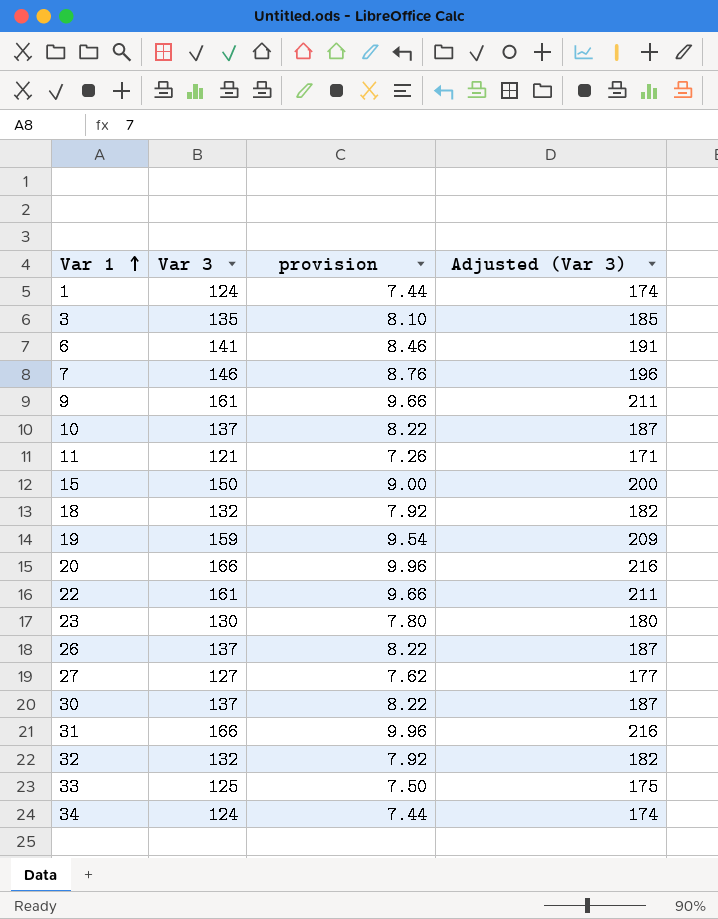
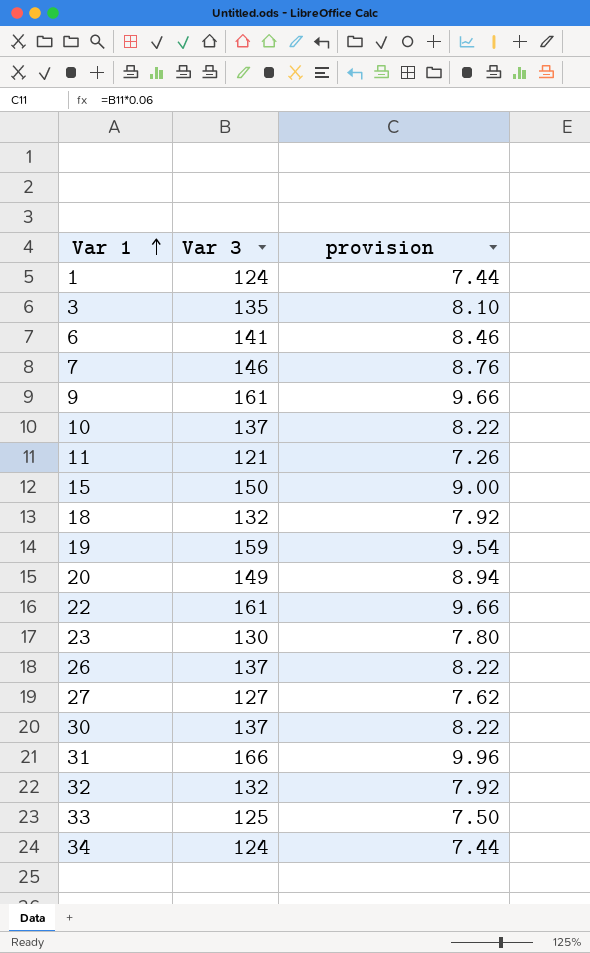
column Adjusted (Var 3) | formula: [Var 3] + 50 -> none
20 | Var 3: 166 -> 149
20 | provision: 9.96 -> 8.94

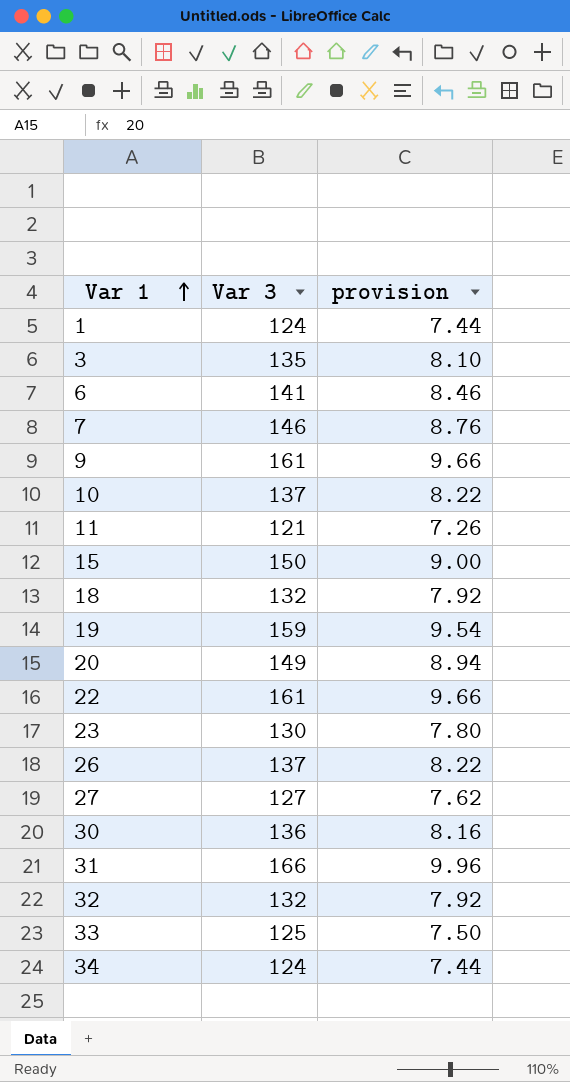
30 | Var 3: 137 -> 136
30 | provision: 8.22 -> 8.16

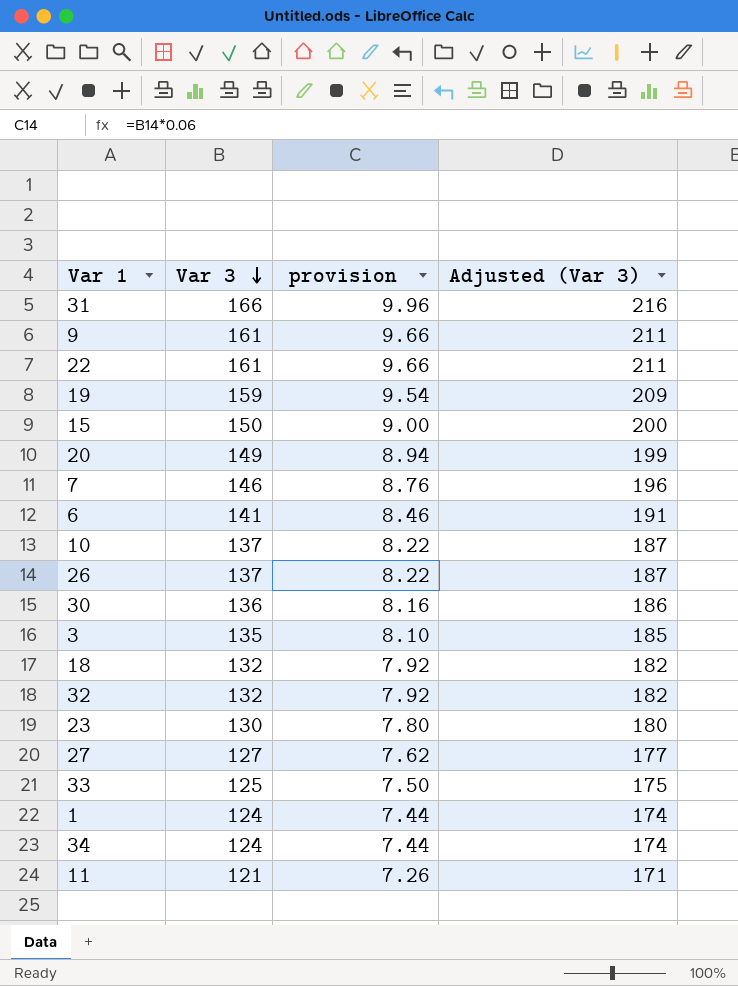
row order: Var 1 ascending -> Var 3 descending
column Adjusted (Var 3) | formula: none -> [Var 3] + 50

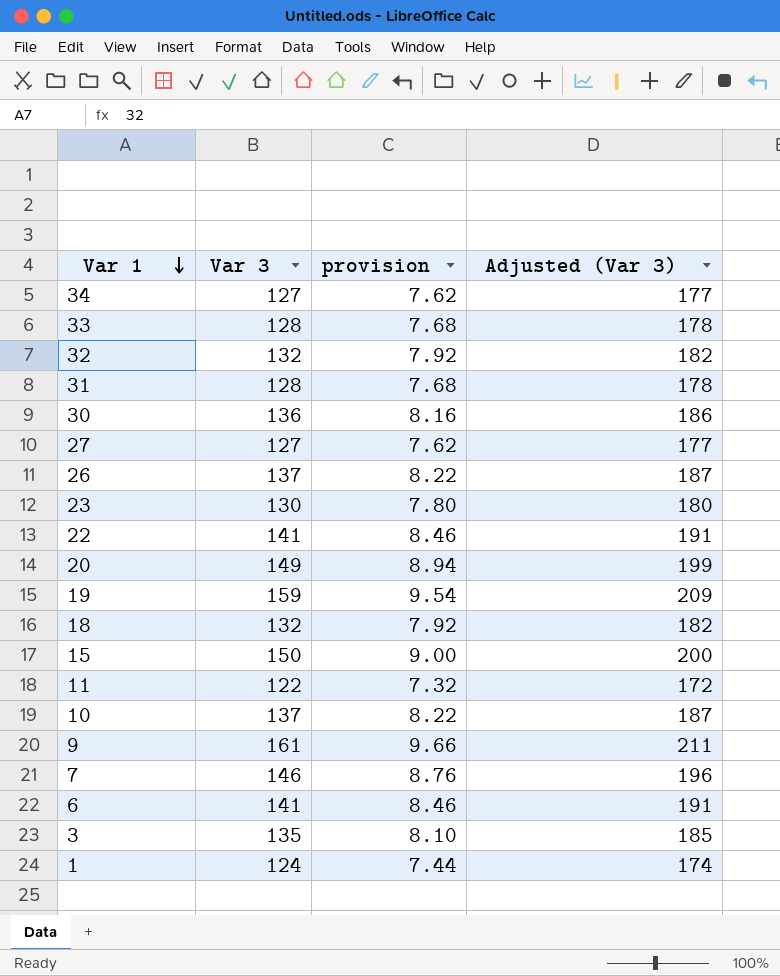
row order: Var 3 descending -> Var 1 descending
34 | Var 3: 124 -> 127
34 | provision: 7.44 -> 7.62
34 | Adjusted (Var 3): 174 -> 177
33 | Var 3: 125 -> 128
33 | provision: 7.50 -> 7.68
33 | Adjusted (Var 3): 175 -> 178
31 | Var 3: 166 -> 128
31 | provision: 9.96 -> 7.68
31 | Adjusted (Var 3): 216 -> 178
22 | Var 3: 161 -> 141
22 | provision: 9.66 -> 8.46
22 | Adjusted (Var 3): 211 -> 191
11 | Var 3: 121 -> 122
11 | provision: 7.26 -> 7.32
11 | Adjusted (Var 3): 171 -> 172

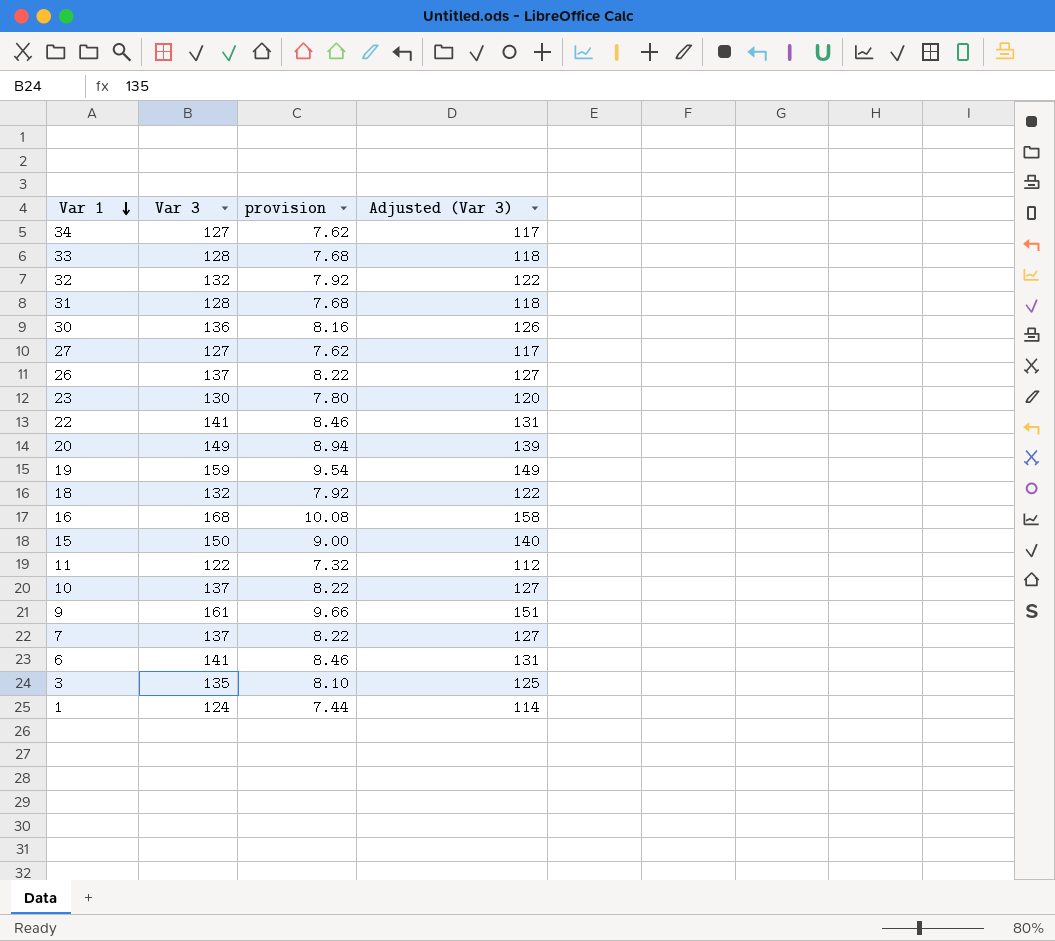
column Adjusted (Var 3) | formula: [Var 3] + 50 -> [Var 3] - 10
row 16: none -> 168 | 10.08 | 158
7 | Var 3: 146 -> 137
7 | provision: 8.76 -> 8.22

